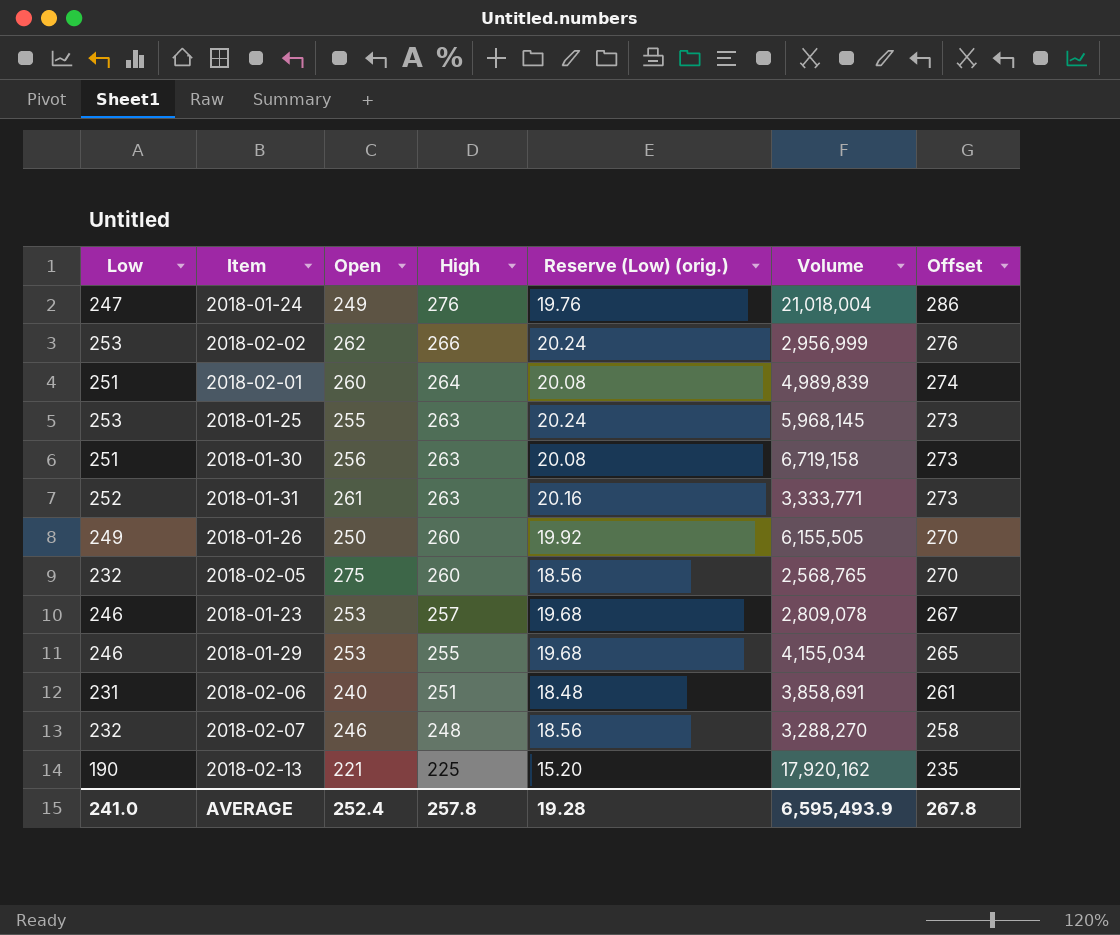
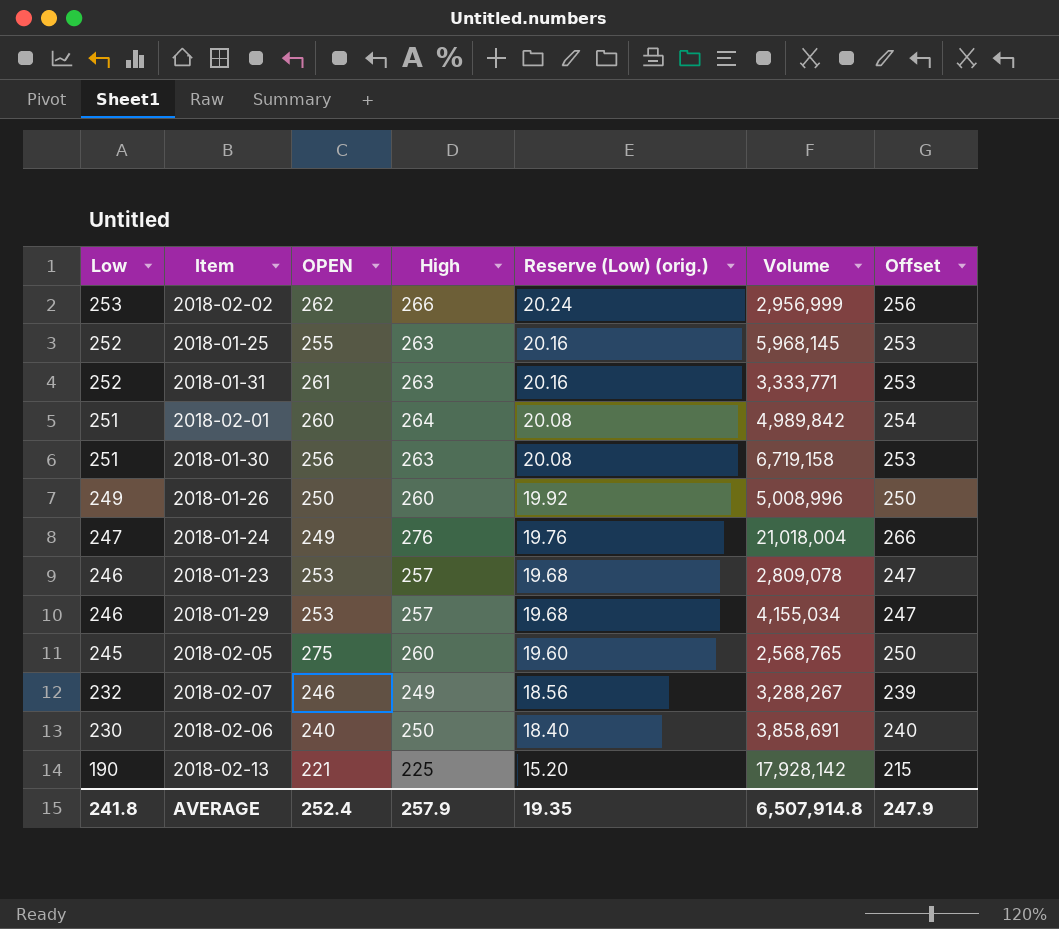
row order: High descending -> Low descending
column name: Open -> OPEN
column Offset | formula: [High] + 10 -> [High] - 10
2018-01-25 | Low: 253 -> 252
2018-01-25 | Reserve (Low) (orig.): 20.24 -> 20.16
2018-02-01 | Volume: 4,989,839 -> 4,989,842
2018-01-26 | Volume: 6,155,505 -> 5,008,996
2018-01-29 | High: 255 -> 257
2018-02-05 | Low: 232 -> 245
2018-02-05 | Reserve (Low) (orig.): 18.56 -> 19.60
2018-02-07 | High: 248 -> 249
2018-02-07 | Volume: 3,288,270 -> 3,288,267
2018-02-06 | Low: 231 -> 230
2018-02-06 | High: 251 -> 250
2018-02-06 | Reserve (Low) (orig.): 18.48 -> 18.40
2018-02-13 | Volume: 17,920,162 -> 17,928,142
AVERAGE | Low: 241.0 -> 241.8
AVERAGE | High: 257.8 -> 257.9
AVERAGE | Reserve (Low) (orig.): 19.28 -> 19.35
AVERAGE | Volume: 6,595,493.9 -> 6,507,914.8
AVERAGE | Offset: 267.8 -> 247.9

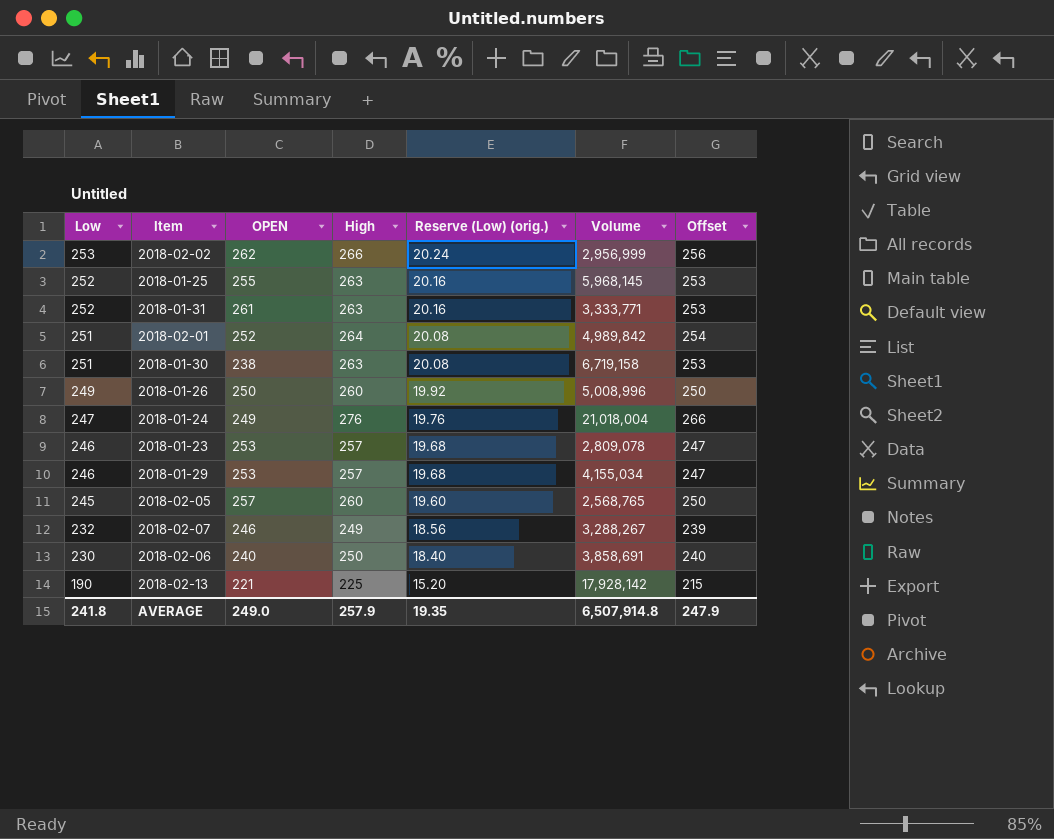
2018-02-01 | OPEN: 260 -> 252
2018-01-30 | OPEN: 256 -> 238
2018-02-05 | OPEN: 275 -> 257
AVERAGE | OPEN: 252.4 -> 249.0

